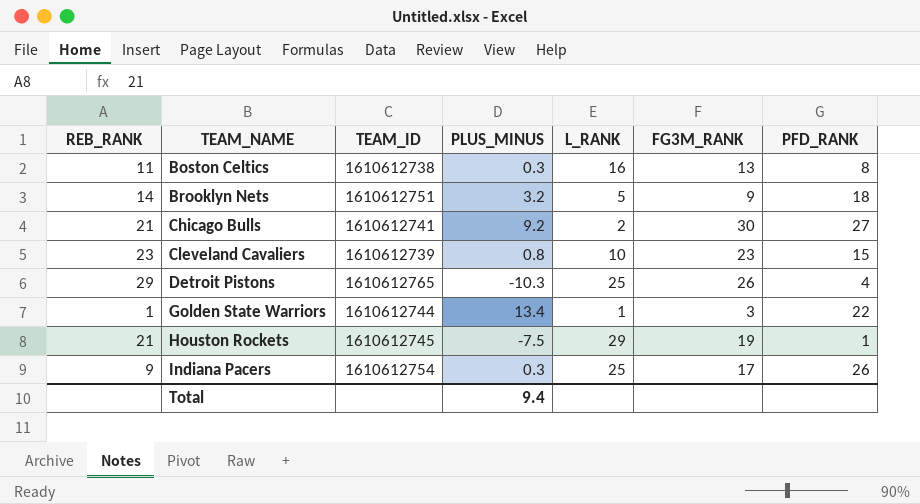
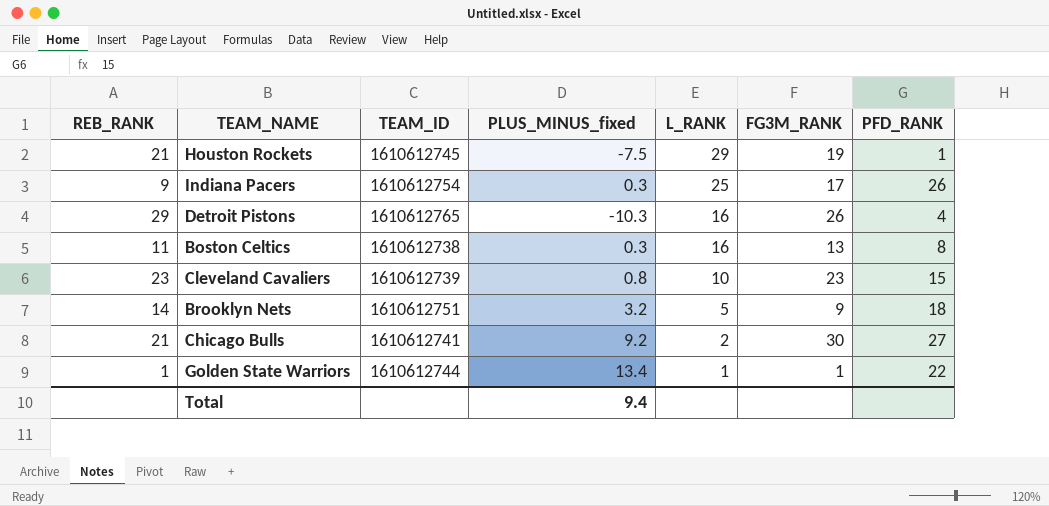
row order: TEAM_NAME ascending -> L_RANK descending
column name: PLUS_MINUS -> PLUS_MINUS_fixed
Detroit Pistons | L_RANK: 25 -> 16
Golden State Warriors | FG3M_RANK: 3 -> 1

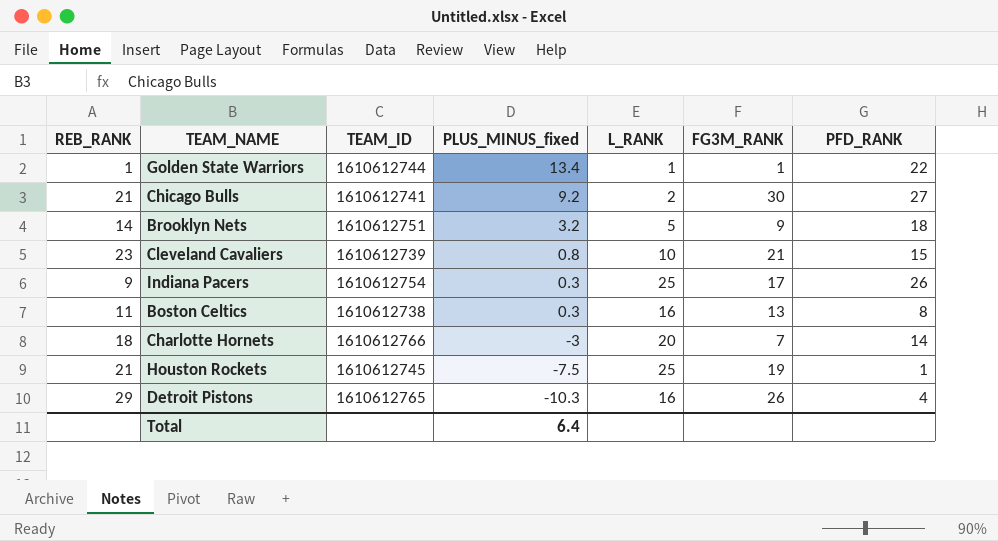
row order: L_RANK descending -> PLUS_MINUS_fixed descending
Cleveland Cavaliers | FG3M_RANK: 23 -> 21
row Charlotte Hornets: none -> 18 | 1610612766 | -3 | 20 | 7 | 14
Houston Rockets | L_RANK: 29 -> 25
Total | PLUS_MINUS_fixed: 9.4 -> 6.4

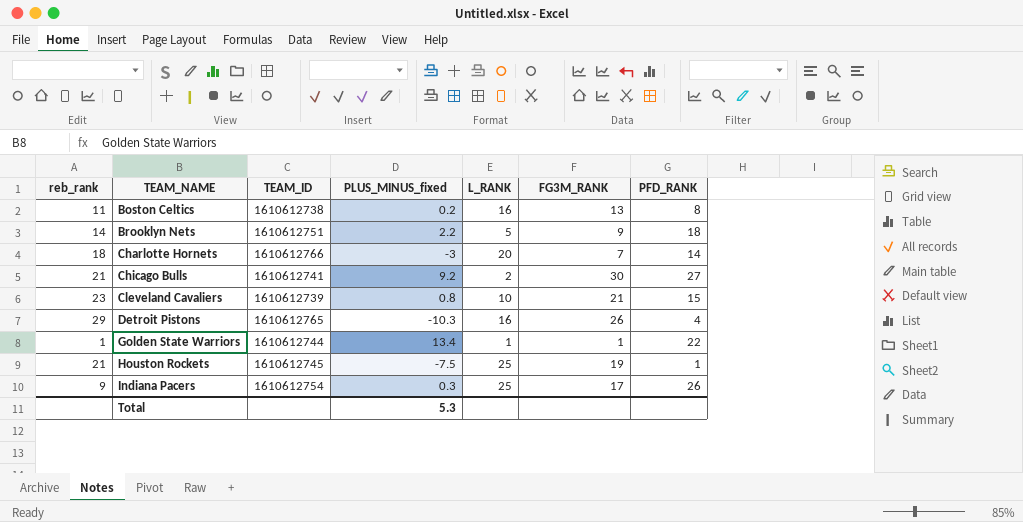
row order: PLUS_MINUS_fixed descending -> TEAM_NAME ascending
column name: REB_RANK -> reb_rank
Boston Celtics | PLUS_MINUS_fixed: 0.3 -> 0.2
Brooklyn Nets | PLUS_MINUS_fixed: 3.2 -> 2.2
Total | PLUS_MINUS_fixed: 6.4 -> 5.3

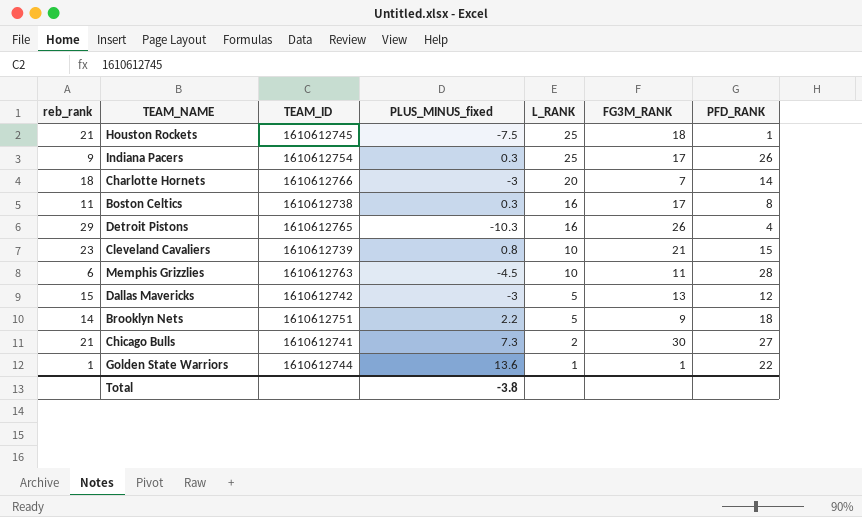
row order: TEAM_NAME ascending -> L_RANK descending
Houston Rockets | FG3M_RANK: 19 -> 18
Boston Celtics | PLUS_MINUS_fixed: 0.2 -> 0.3
Boston Celtics | FG3M_RANK: 13 -> 17
row Memphis Grizzlies: none -> 6 | 1610612763 | -4.5 | 10 | 11 | 28
row Dallas Mavericks: none -> 15 | 1610612742 | -3 | 5 | 13 | 12
Chicago Bulls | PLUS_MINUS_fixed: 9.2 -> 7.3
Golden State Warriors | PLUS_MINUS_fixed: 13.4 -> 13.6
Total | PLUS_MINUS_fixed: 5.3 -> -3.8

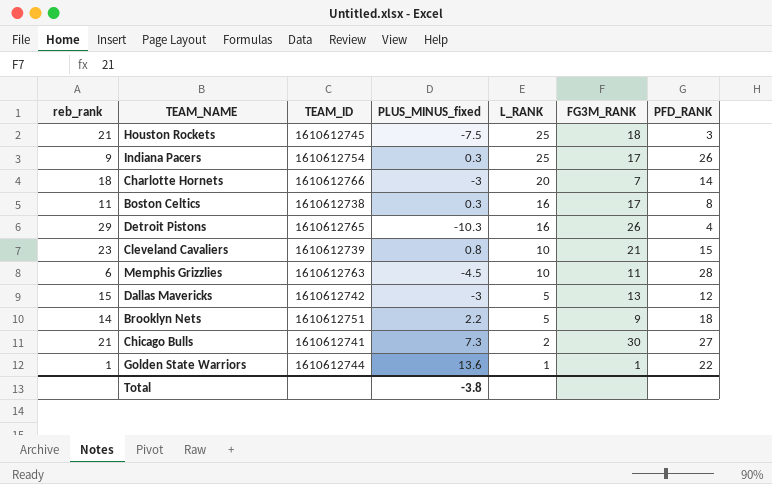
Houston Rockets | PFD_RANK: 1 -> 3

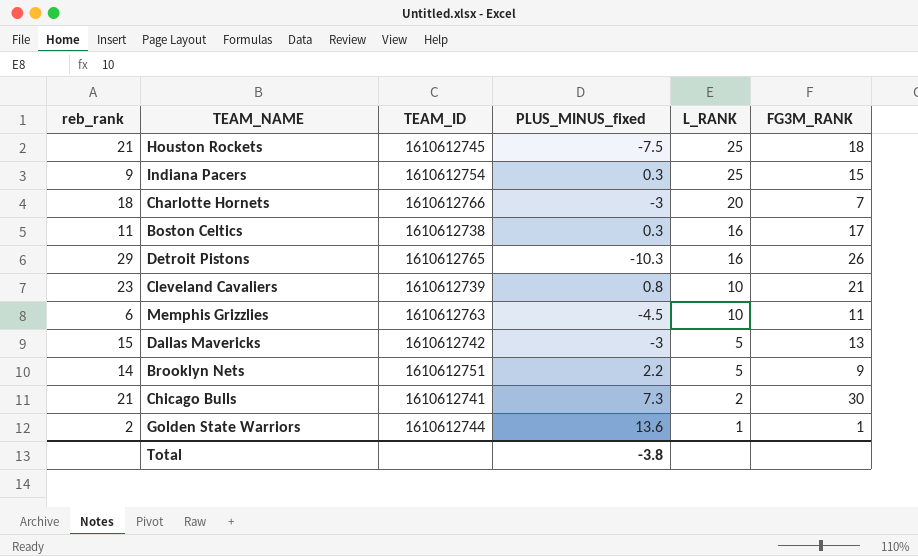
column PFD_RANK | position: 7 -> none
Indiana Pacers | FG3M_RANK: 17 -> 15
Golden State Warriors | reb_rank: 1 -> 2

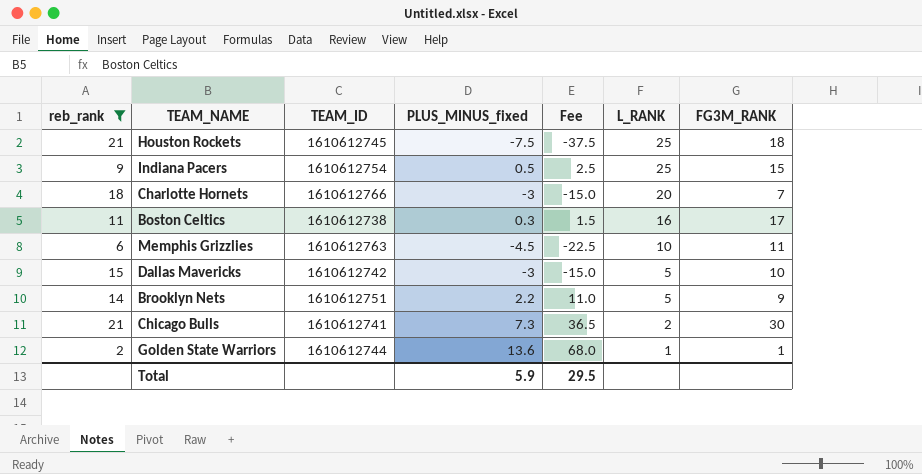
filter: none -> reb_rank <= 21
column Fee | formula: none -> [PLUS_MINUS_fixed] * 5
Indiana Pacers | PLUS_MINUS_fixed: 0.3 -> 0.5
Dallas Mavericks | FG3M_RANK: 13 -> 10
Total | PLUS_MINUS_fixed: -3.8 -> 5.9

